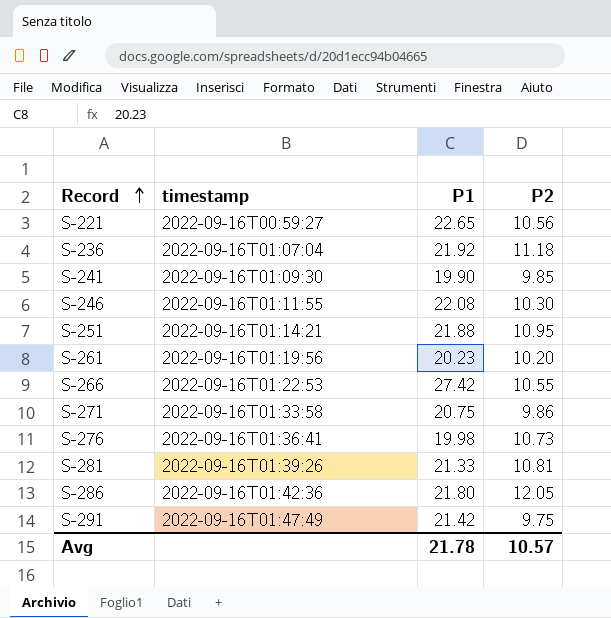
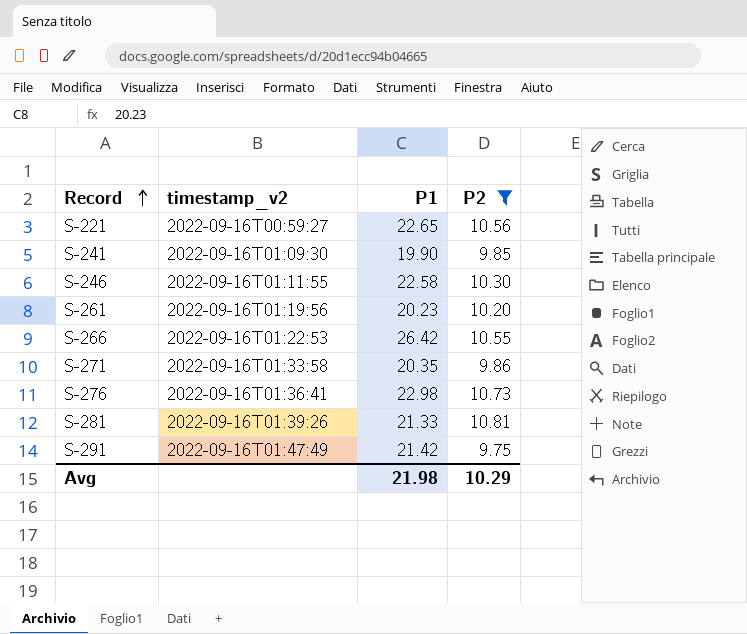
filter: none -> P2 <= 10.81
column name: timestamp -> timestamp_v2
S-246 | P1: 22.08 -> 22.58
S-266 | P1: 27.42 -> 26.42
S-271 | P1: 20.75 -> 20.35
S-276 | P1: 19.98 -> 22.98
Avg | P1: 21.78 -> 21.98
Avg | P2: 10.57 -> 10.29

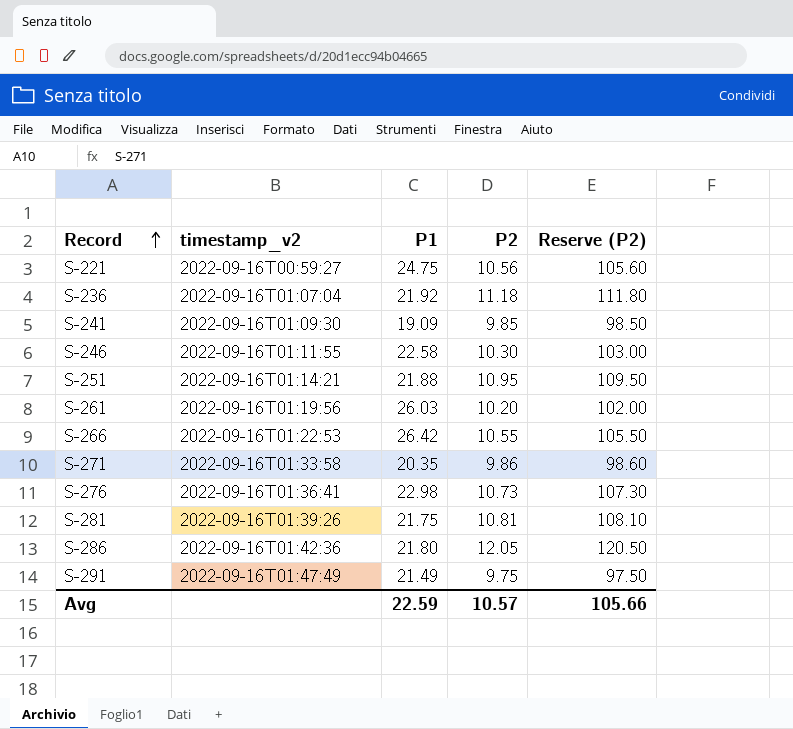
filter: P2 <= 10.81 -> none
column Reserve (P2) | formula: none -> [P2] * 10
S-221 | P1: 22.65 -> 24.75
S-241 | P1: 19.90 -> 19.09
S-261 | P1: 20.23 -> 26.03
S-281 | P1: 21.33 -> 21.75
S-291 | P1: 21.42 -> 21.49
Avg | P1: 21.98 -> 22.59
Avg | P2: 10.29 -> 10.57

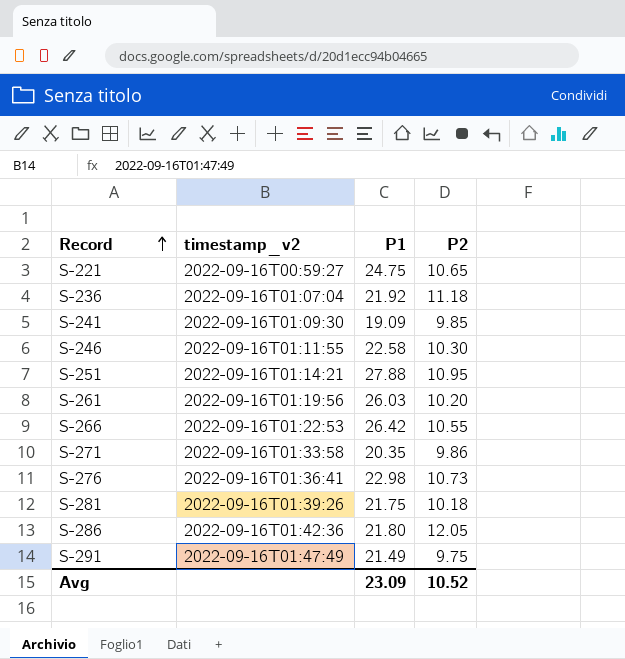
column Reserve (P2) | formula: [P2] * 10 -> none
S-221 | P2: 10.56 -> 10.65
S-251 | P1: 21.88 -> 27.88
S-281 | P2: 10.81 -> 10.18
Avg | P1: 22.59 -> 23.09
Avg | P2: 10.57 -> 10.52

